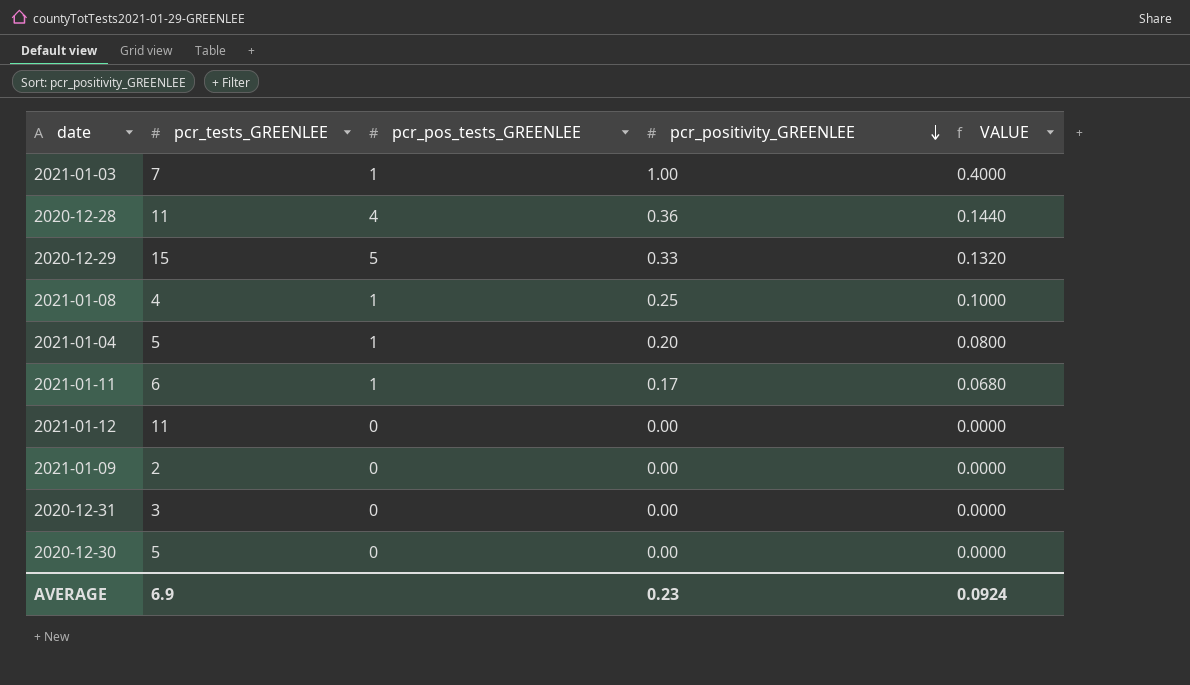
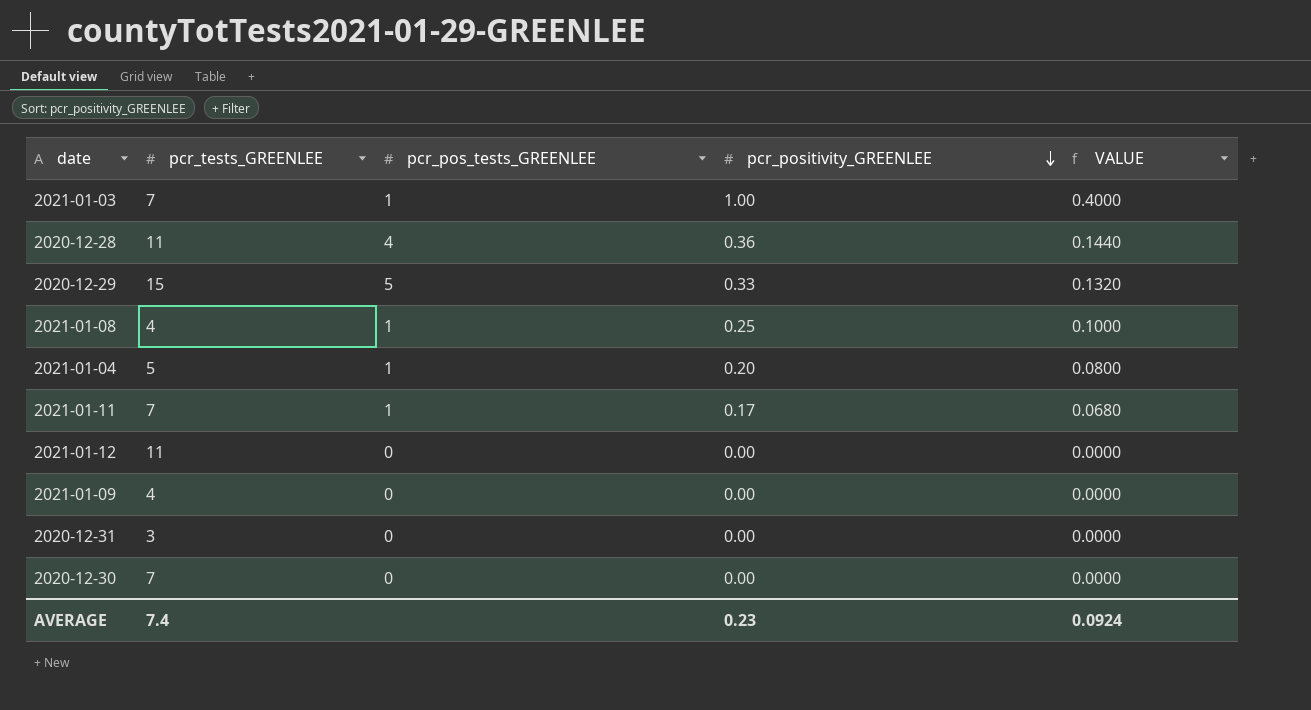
2021-01-11 | pcr_tests_GREENLEE: 6 -> 7
2021-01-09 | pcr_tests_GREENLEE: 2 -> 4
2020-12-30 | pcr_tests_GREENLEE: 5 -> 7
AVERAGE | pcr_tests_GREENLEE: 6.9 -> 7.4

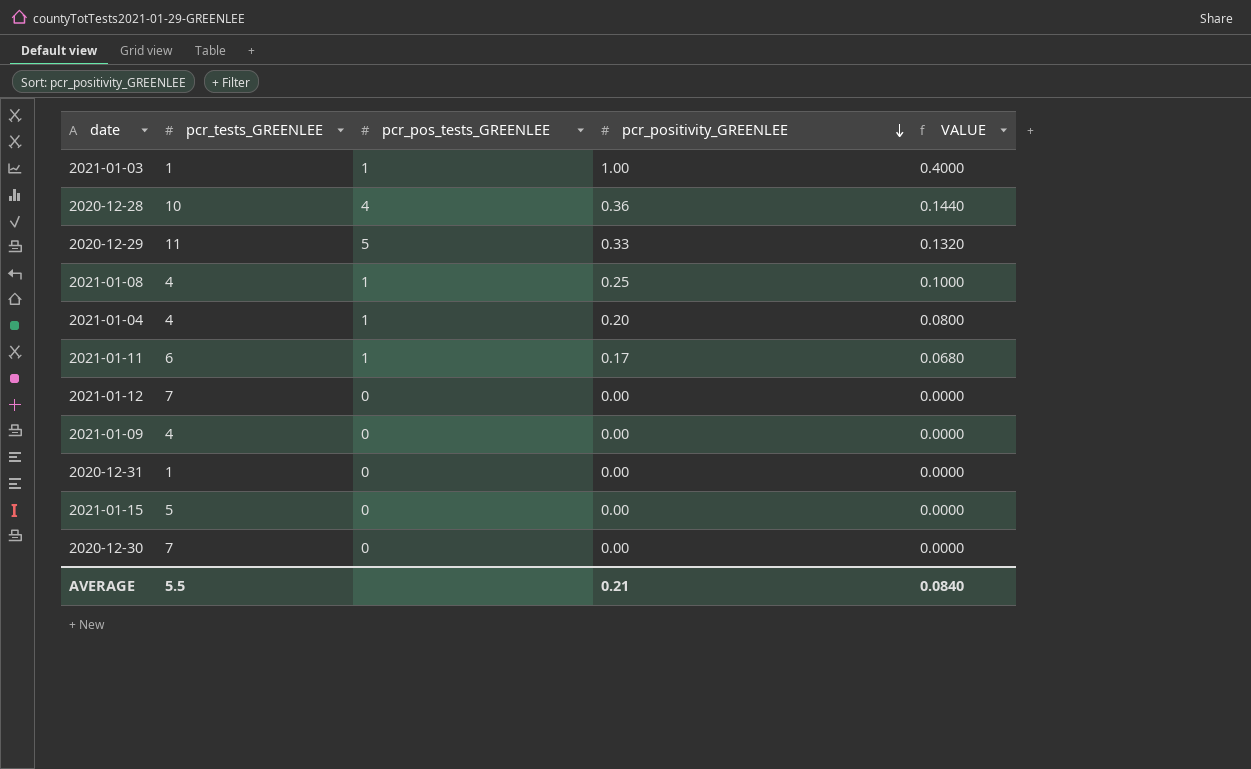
2021-01-03 | pcr_tests_GREENLEE: 7 -> 1
2020-12-28 | pcr_tests_GREENLEE: 11 -> 10
2020-12-29 | pcr_tests_GREENLEE: 15 -> 11
2021-01-04 | pcr_tests_GREENLEE: 5 -> 4
2021-01-11 | pcr_tests_GREENLEE: 7 -> 6
2021-01-12 | pcr_tests_GREENLEE: 11 -> 7
2020-12-31 | pcr_tests_GREENLEE: 3 -> 1
row 2021-01-15: none -> 5 | 0 | 0.00 | 0.0000
AVERAGE | pcr_tests_GREENLEE: 7.4 -> 5.5
AVERAGE | pcr_positivity_GREENLEE: 0.23 -> 0.21
AVERAGE | VALUE: 0.0924 -> 0.0840

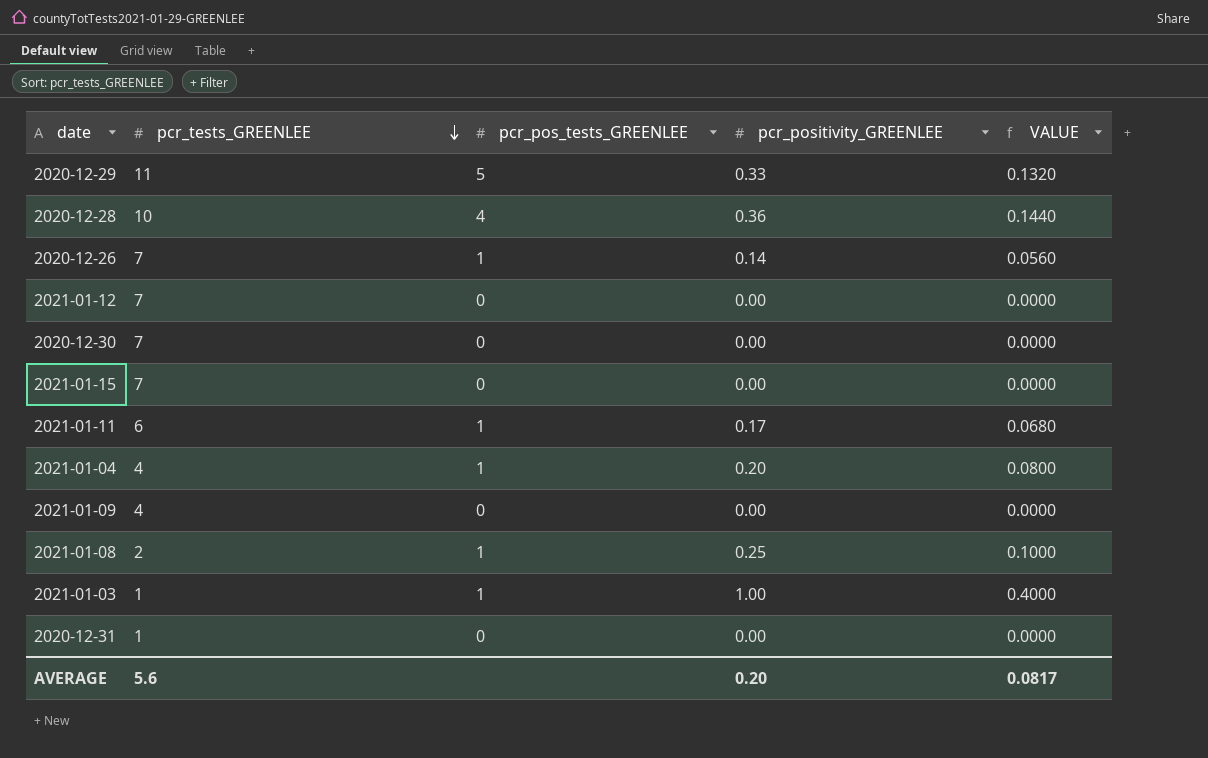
row order: pcr_positivity_GREENLEE descending -> pcr_tests_GREENLEE descending
row 2020-12-26: none -> 7 | 1 | 0.14 | 0.0560
2021-01-15 | pcr_tests_GREENLEE: 5 -> 7
2021-01-08 | pcr_tests_GREENLEE: 4 -> 2
AVERAGE | pcr_tests_GREENLEE: 5.5 -> 5.6
AVERAGE | pcr_positivity_GREENLEE: 0.21 -> 0.20
AVERAGE | VALUE: 0.0840 -> 0.0817

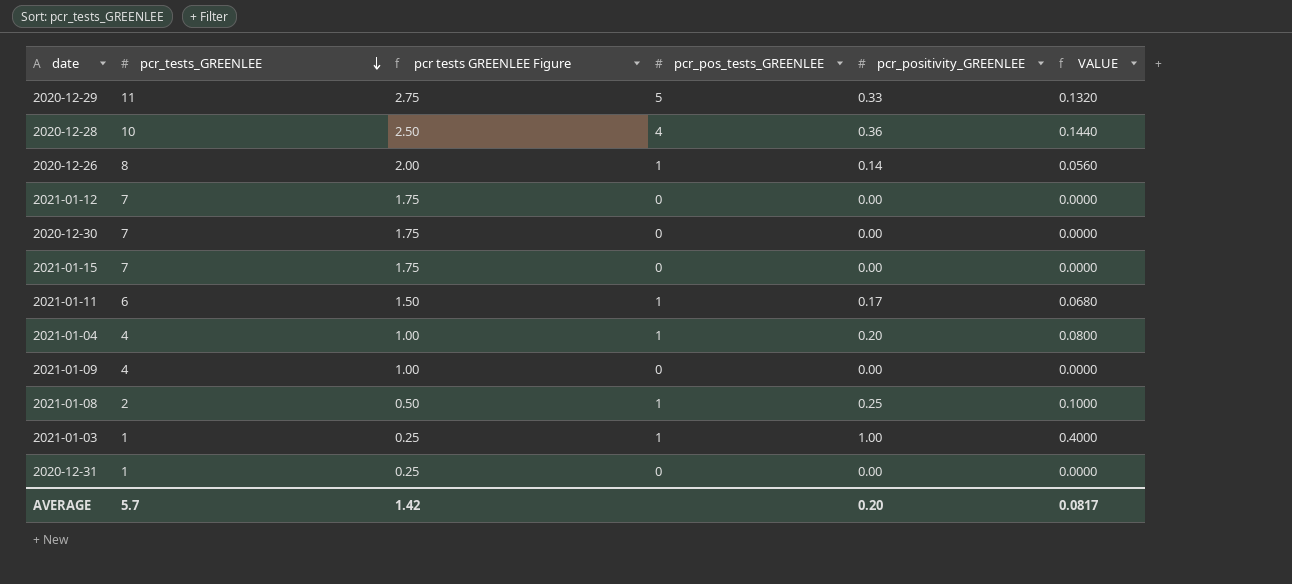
column pcr tests GREENLEE Figure | formula: none -> [pcr_tests_GREENLEE] * 0.25
2020-12-26 | pcr_tests_GREENLEE: 7 -> 8
AVERAGE | pcr_tests_GREENLEE: 5.6 -> 5.7

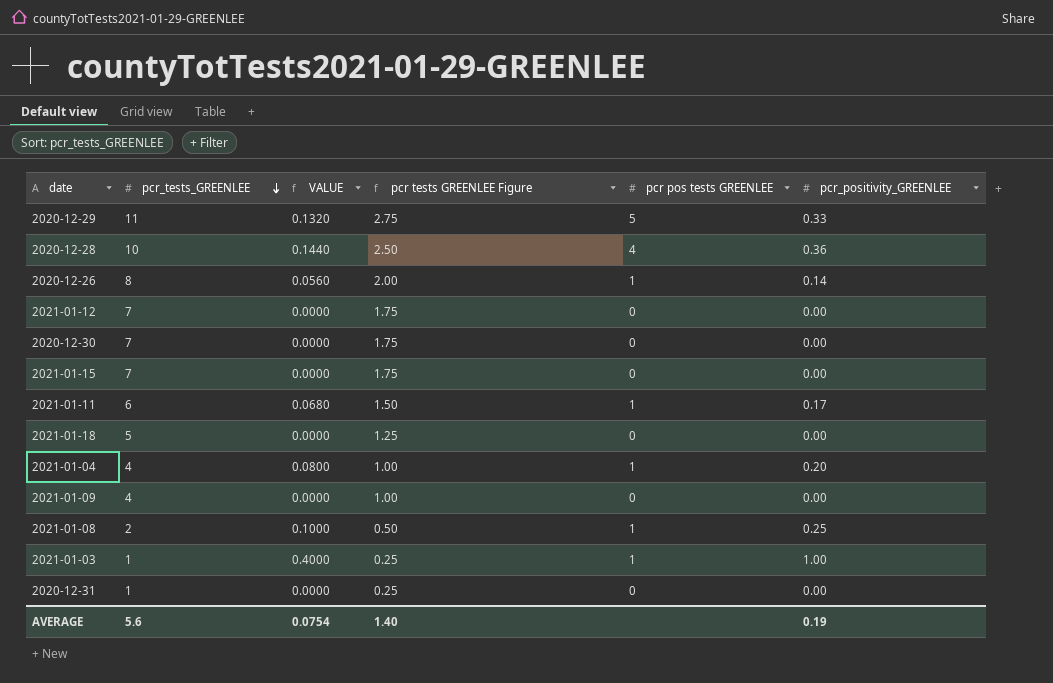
column VALUE | position: 6 -> 3
column name: pcr_pos_tests_GREENLEE -> pcr pos tests GREENLEE
row 2021-01-18: none -> 5 | 0.0000 | 1.25 | 0 | 0.00
AVERAGE | pcr_tests_GREENLEE: 5.7 -> 5.6
AVERAGE | VALUE: 0.0817 -> 0.0754
AVERAGE | pcr tests GREENLEE Figure: 1.42 -> 1.40
AVERAGE | pcr_positivity_GREENLEE: 0.20 -> 0.19

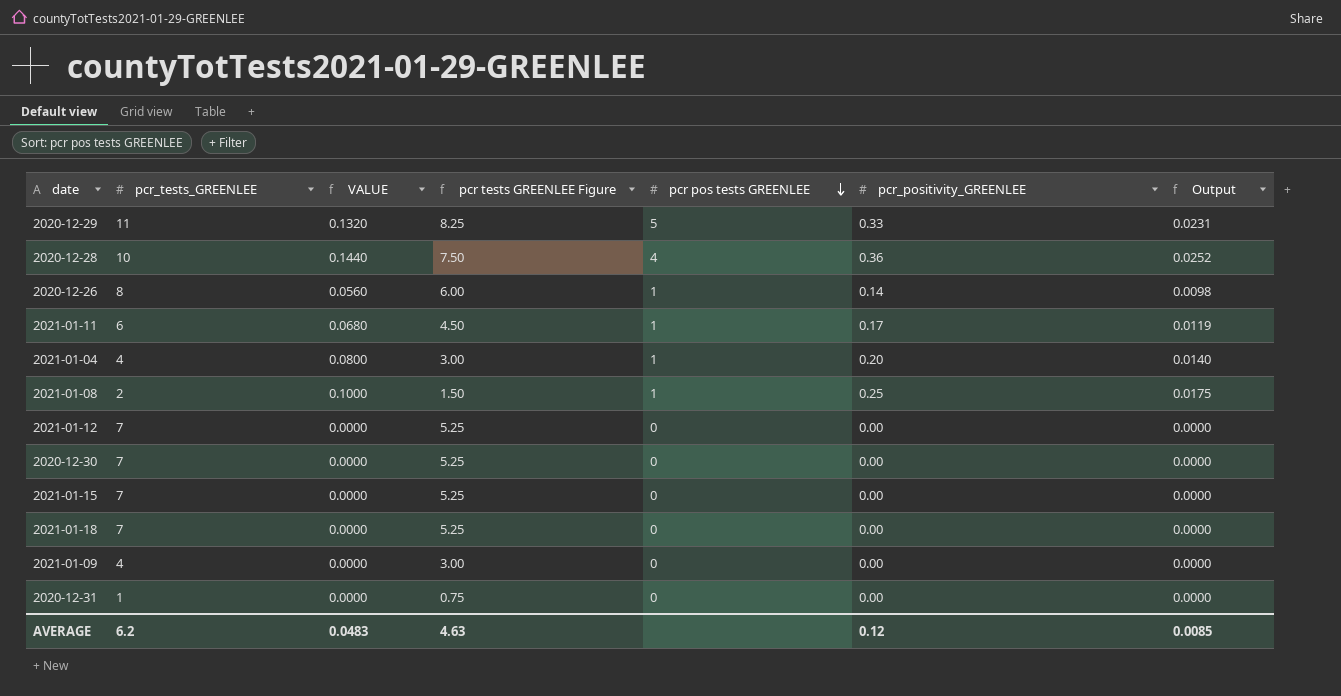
row order: pcr_tests_GREENLEE descending -> pcr pos tests GREENLEE descending
column pcr tests GREENLEE Figure | formula: [pcr_tests_GREENLEE] * 0.25 -> [pcr_tests_GREENLEE] * 0.75
column Output | formula: none -> [pcr_positivity_GREENLEE] * 0.07
row 2021-01-03: 1 | 0.4000 | 0.25 | 1 | 1.00 -> none
2021-01-18 | pcr_tests_GREENLEE: 5 -> 7
AVERAGE | pcr_tests_GREENLEE: 5.6 -> 6.2
AVERAGE | VALUE: 0.0754 -> 0.0483
AVERAGE | pcr tests GREENLEE Figure: 1.40 -> 4.63
AVERAGE | pcr_positivity_GREENLEE: 0.19 -> 0.12

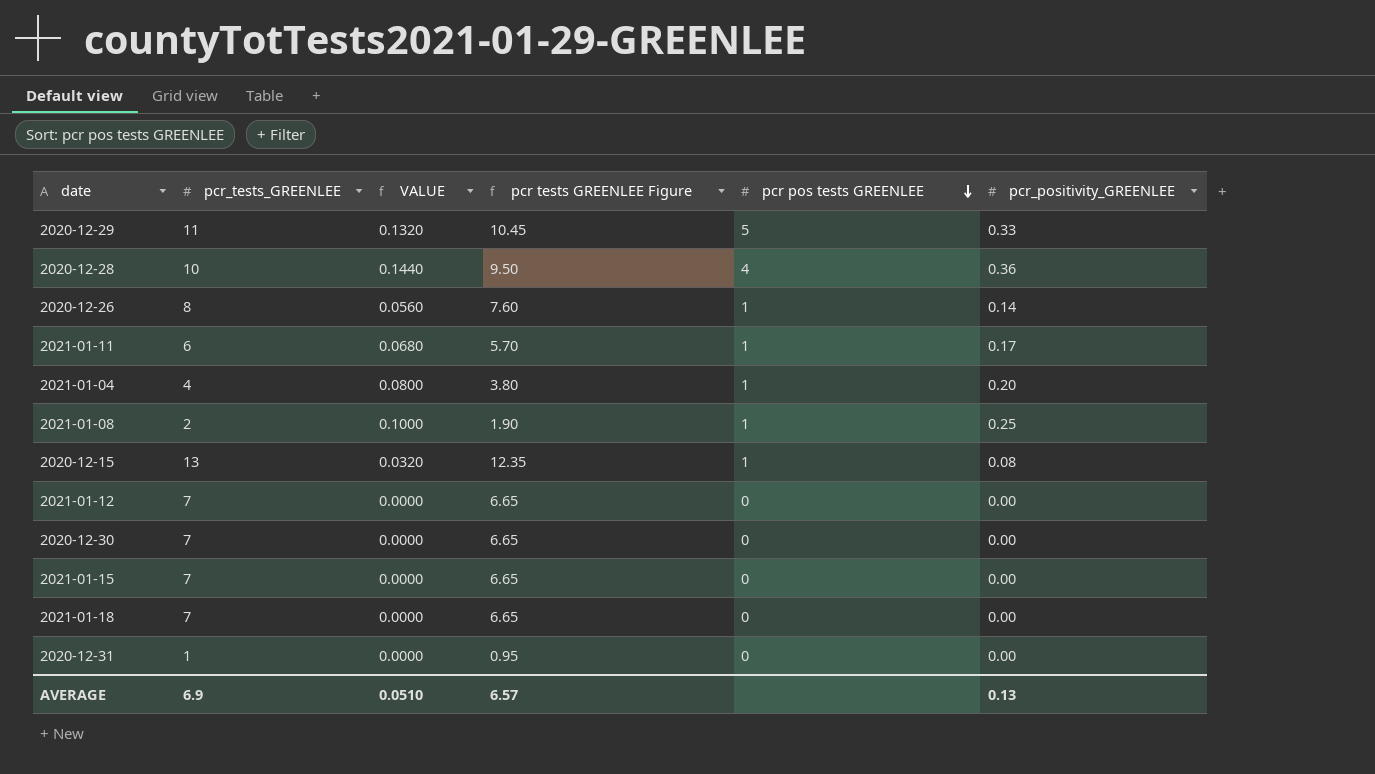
column Output | formula: [pcr_positivity_GREENLEE] * 0.07 -> none
column pcr tests GREENLEE Figure | formula: [pcr_tests_GREENLEE] * 0.75 -> [pcr_tests_GREENLEE] * 0.95
row 2021-01-09: 4 | 0.0000 | 3.00 | 0 | 0.00 | 0.0000 -> none
row 2020-12-15: none -> 13 | 0.0320 | 12.35 | 1 | 0.08
AVERAGE | pcr_tests_GREENLEE: 6.2 -> 6.9
AVERAGE | VALUE: 0.0483 -> 0.0510
AVERAGE | pcr tests GREENLEE Figure: 4.63 -> 6.57
AVERAGE | pcr_positivity_GREENLEE: 0.12 -> 0.13

